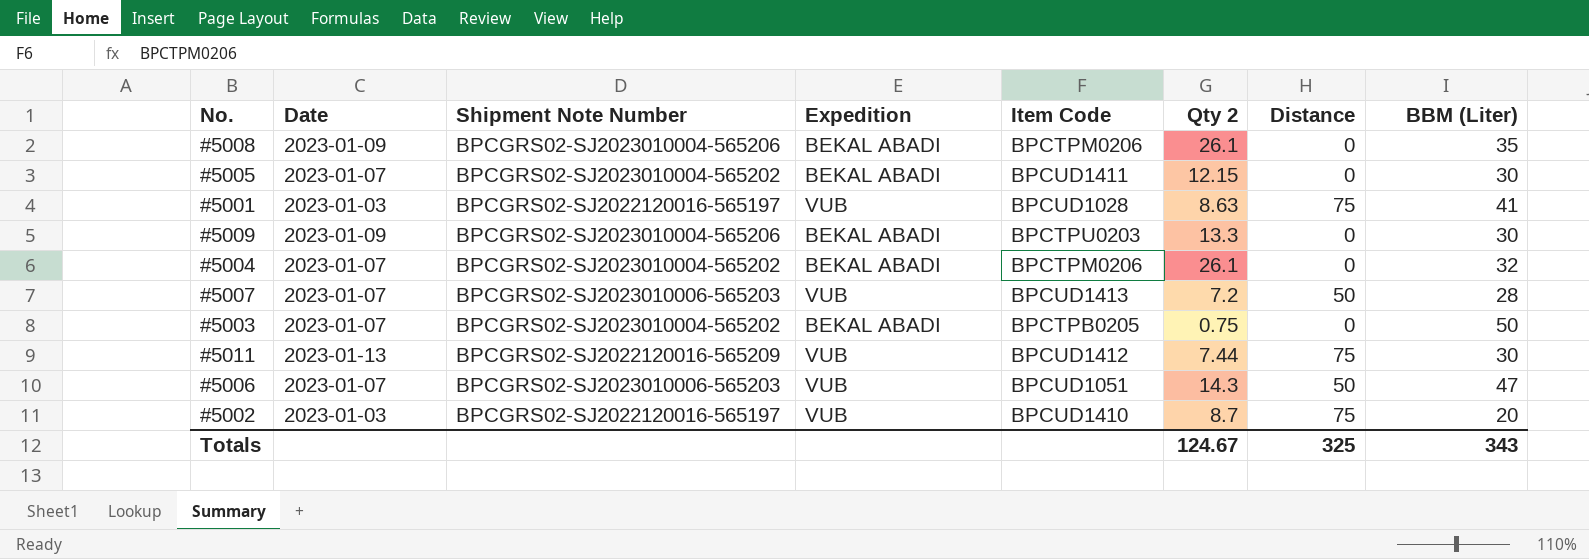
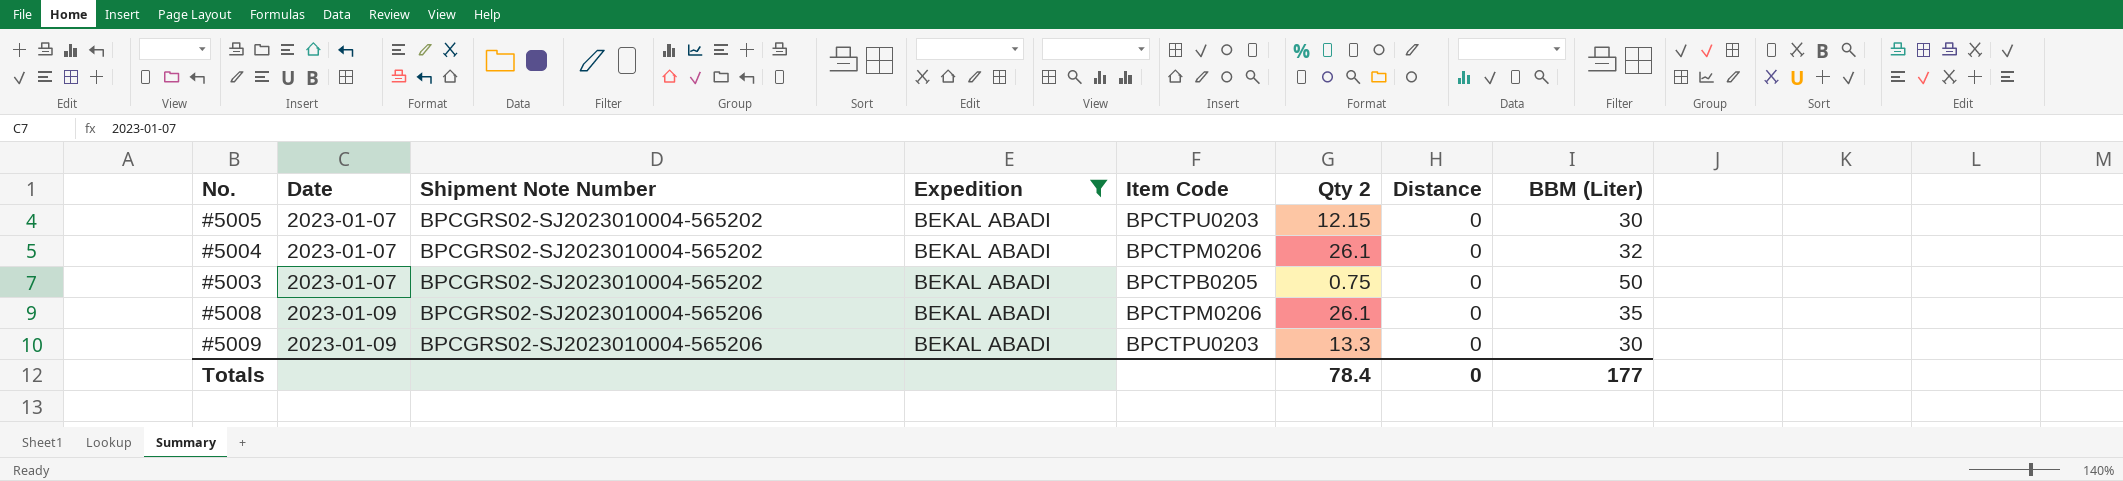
filter: none -> Expedition = BEKAL ABADI
row order: none -> Date ascending
#5005 | Item Code: BPCUD1411 -> BPCTPU0203
Totals | Qty 2: 124.67 -> 78.4
Totals | Distance: 325 -> 0
Totals | BBM (Liter): 343 -> 177

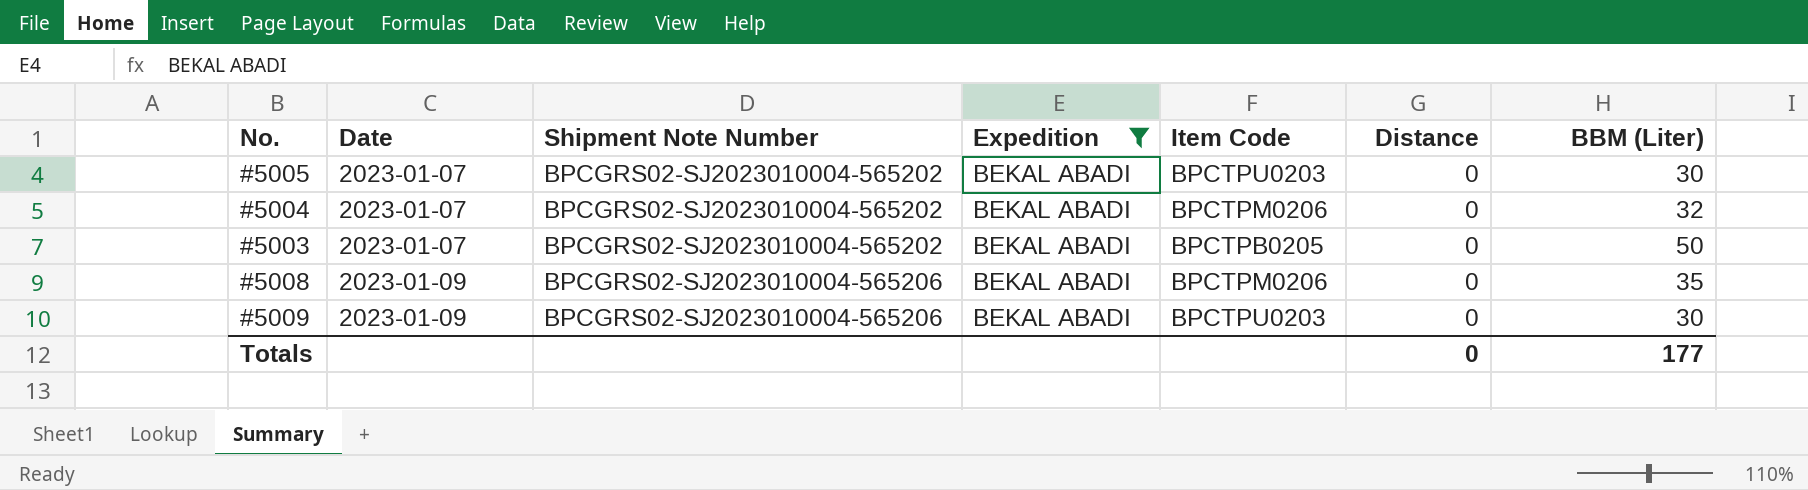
column Qty 2 | position: 6 -> none

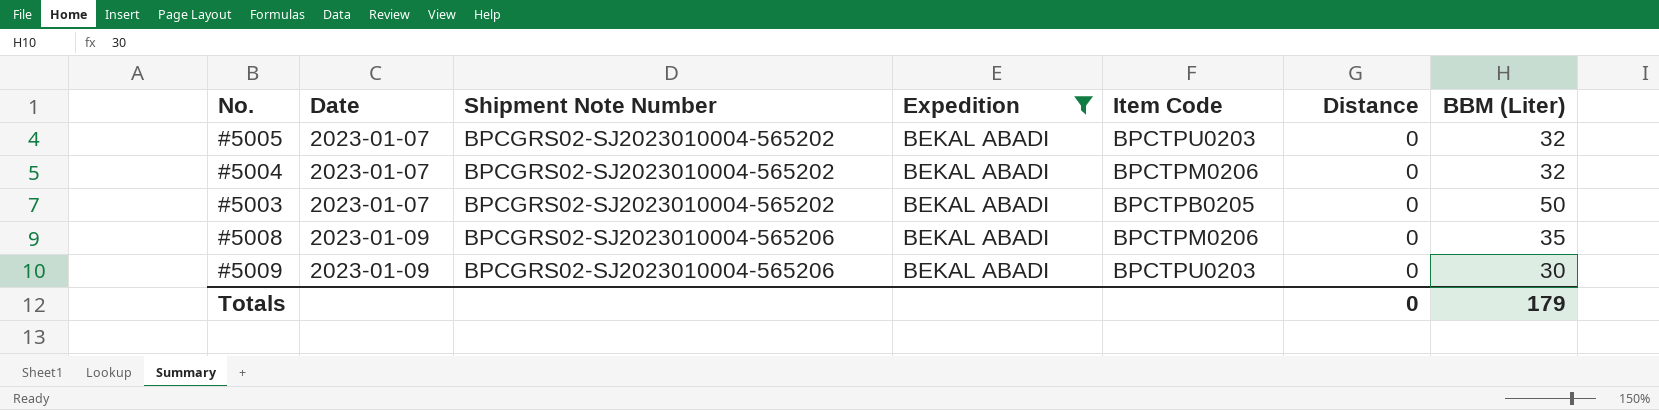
#5005 | BBM (Liter): 30 -> 32
Totals | BBM (Liter): 177 -> 179

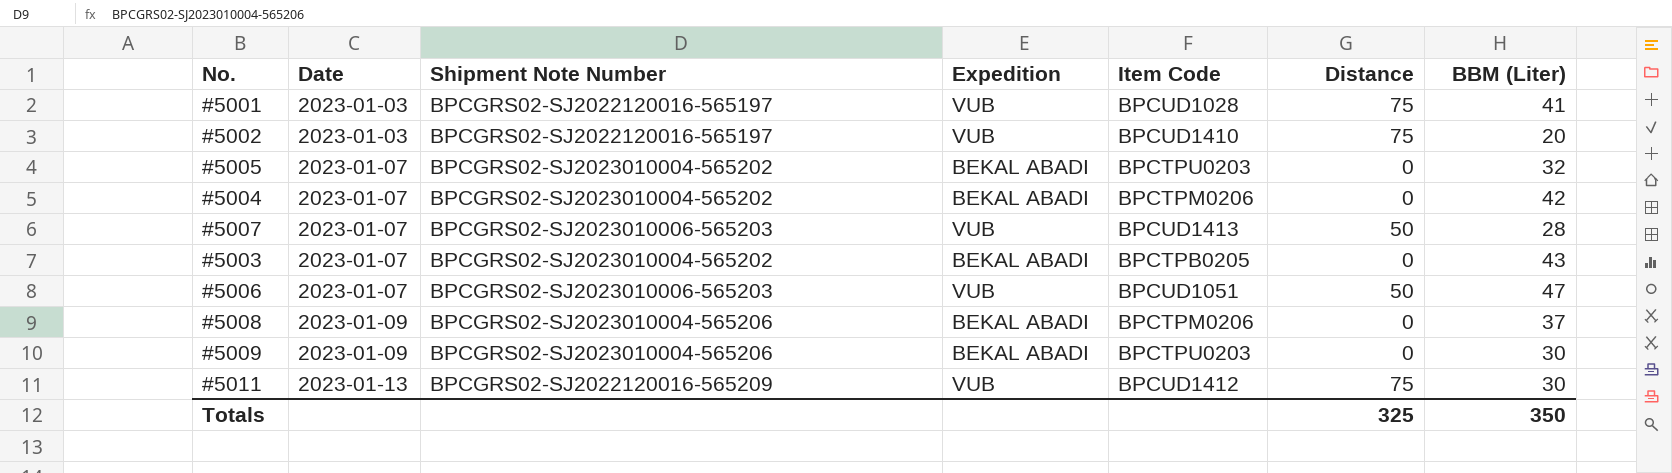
filter: Expedition = BEKAL ABADI -> none
#5004 | BBM (Liter): 32 -> 42
#5003 | BBM (Liter): 50 -> 43
#5008 | BBM (Liter): 35 -> 37
Totals | Distance: 0 -> 325
Totals | BBM (Liter): 179 -> 350

